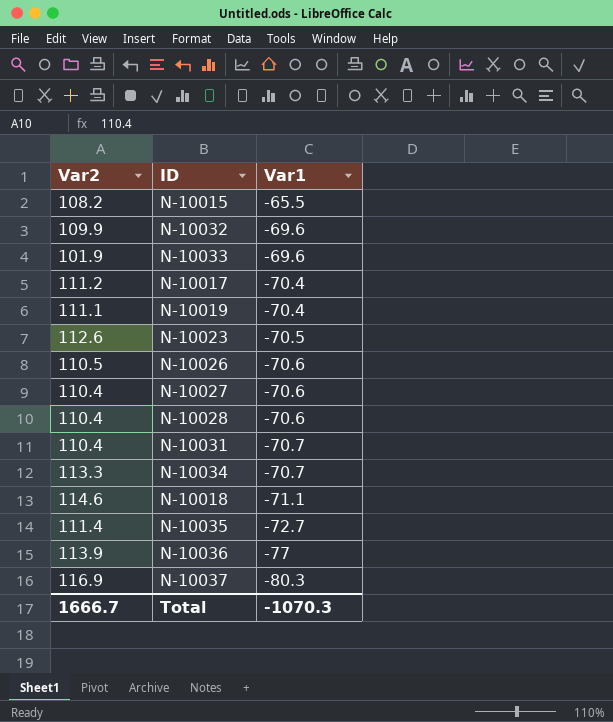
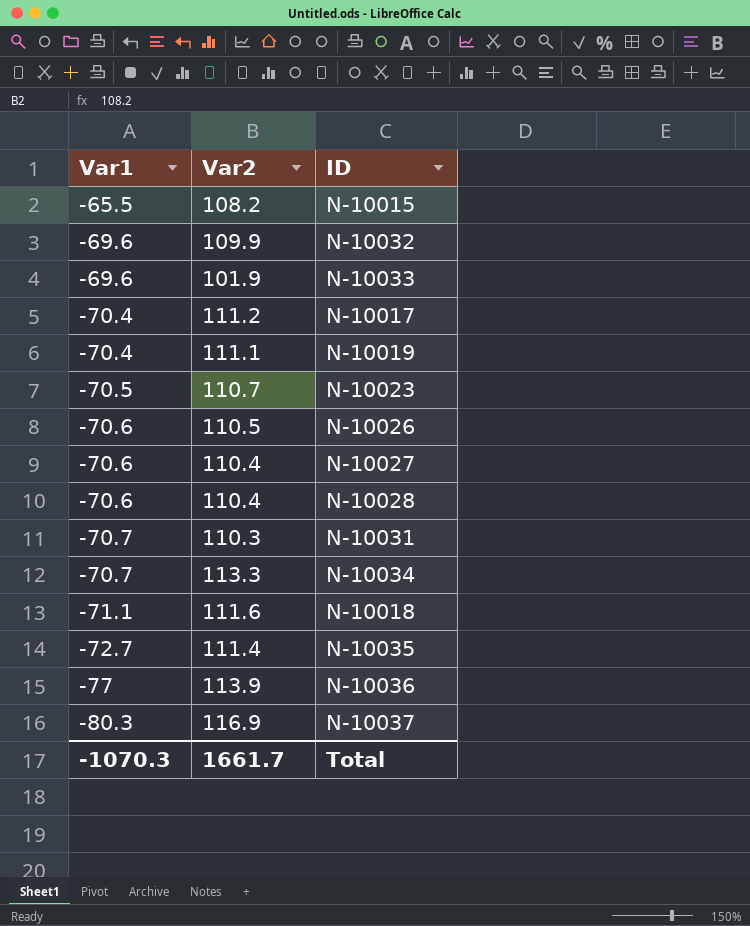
column Var1 | position: 3 -> 1
N-10023 | Var2: 112.6 -> 110.7
N-10031 | Var2: 110.4 -> 110.3
N-10018 | Var2: 114.6 -> 111.6
Total | Var2: 1666.7 -> 1661.7

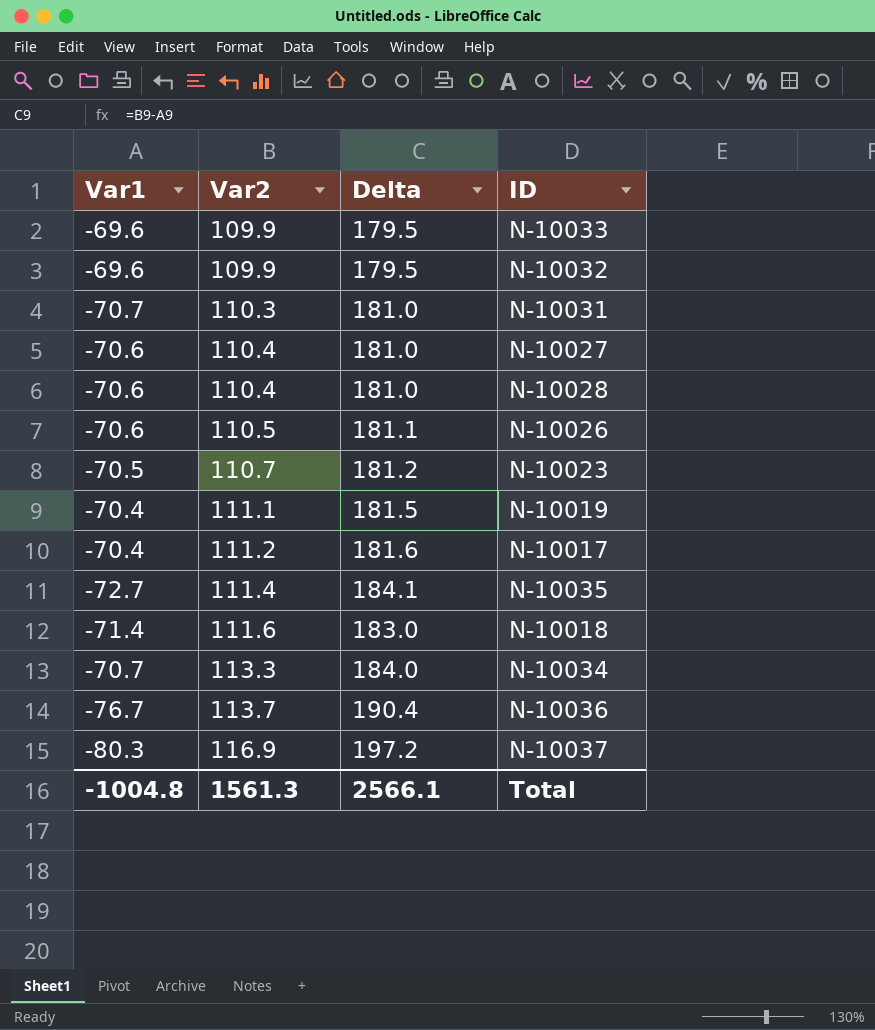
row order: Var1 descending -> Var2 ascending
column Delta | formula: none -> [Var2] - [Var1]
row N-10015: -65.5 | 108.2 -> none
N-10033 | Var2: 101.9 -> 109.9
N-10018 | Var1: -71.1 -> -71.4
N-10036 | Var1: -77 -> -76.7
N-10036 | Var2: 113.9 -> 113.7
Total | Var1: -1070.3 -> -1004.8
Total | Var2: 1661.7 -> 1561.3

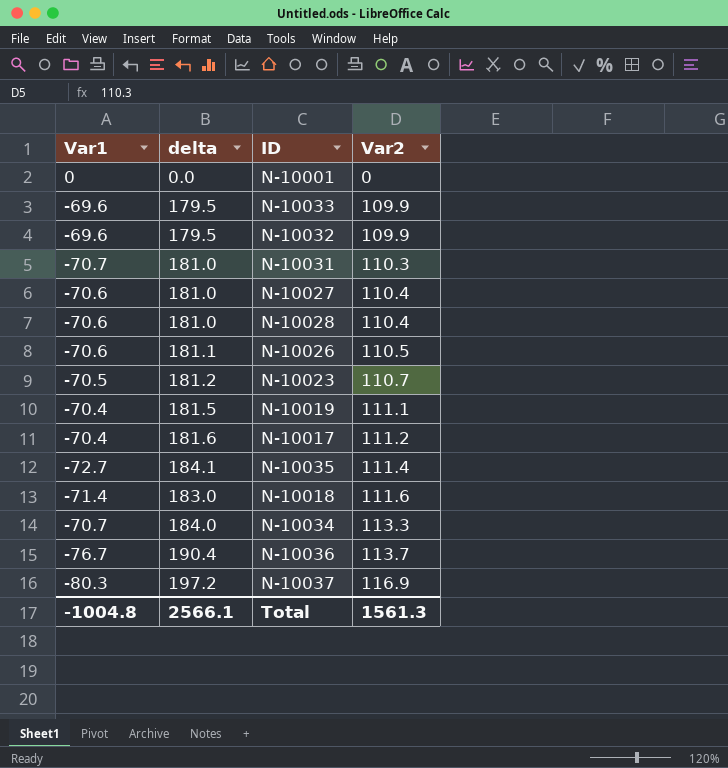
column name: Delta -> delta
column Var2 | position: 2 -> 4
row N-10001: none -> 0 | 0.0 | 0

